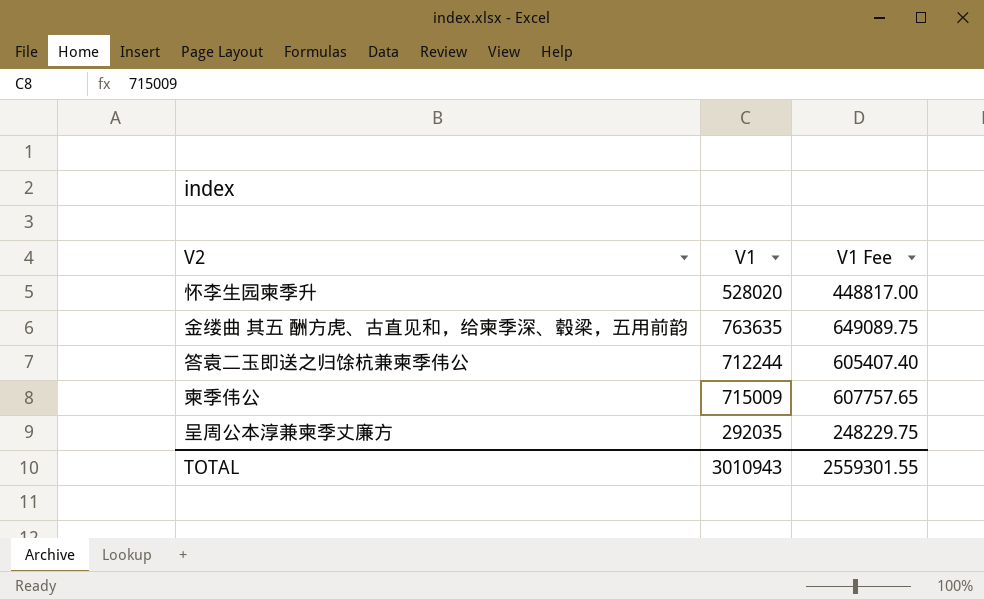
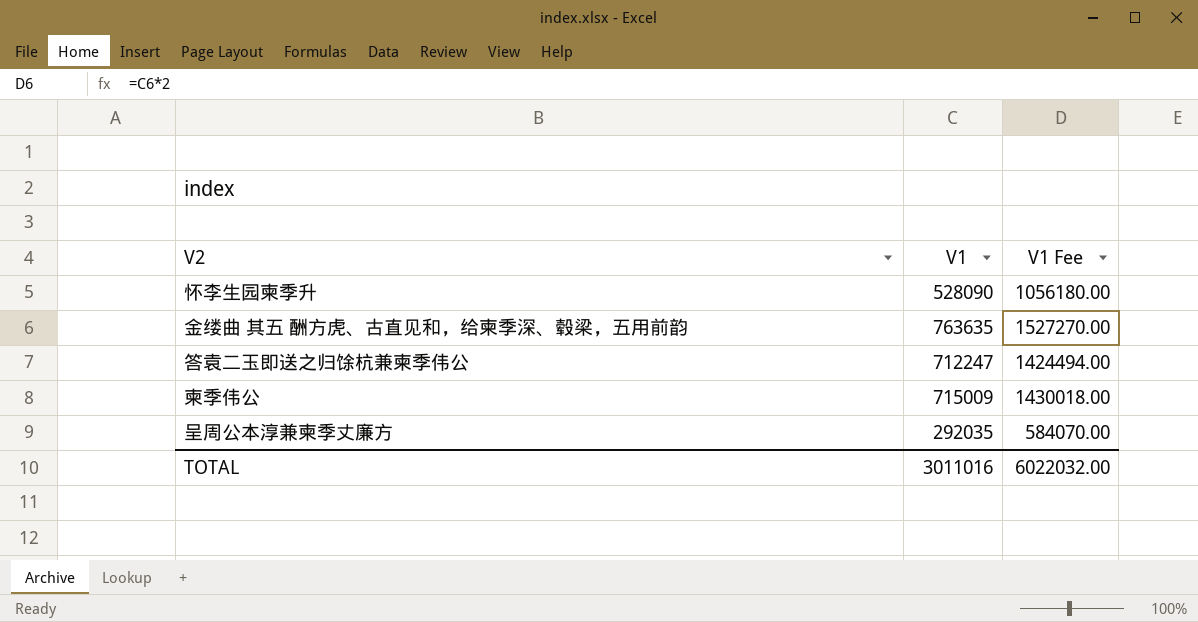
column V1 Fee | formula: [V1] * 0.85 -> [V1] * 2
怀李生园柬季升 | V1: 528020 -> 528090
答袁二玉即送之归馀杭兼柬季伟公 | V1: 712244 -> 712247
TOTAL | V1: 3010943 -> 3011016
TOTAL | V1 Fee: 2559301.55 -> 6022032.00

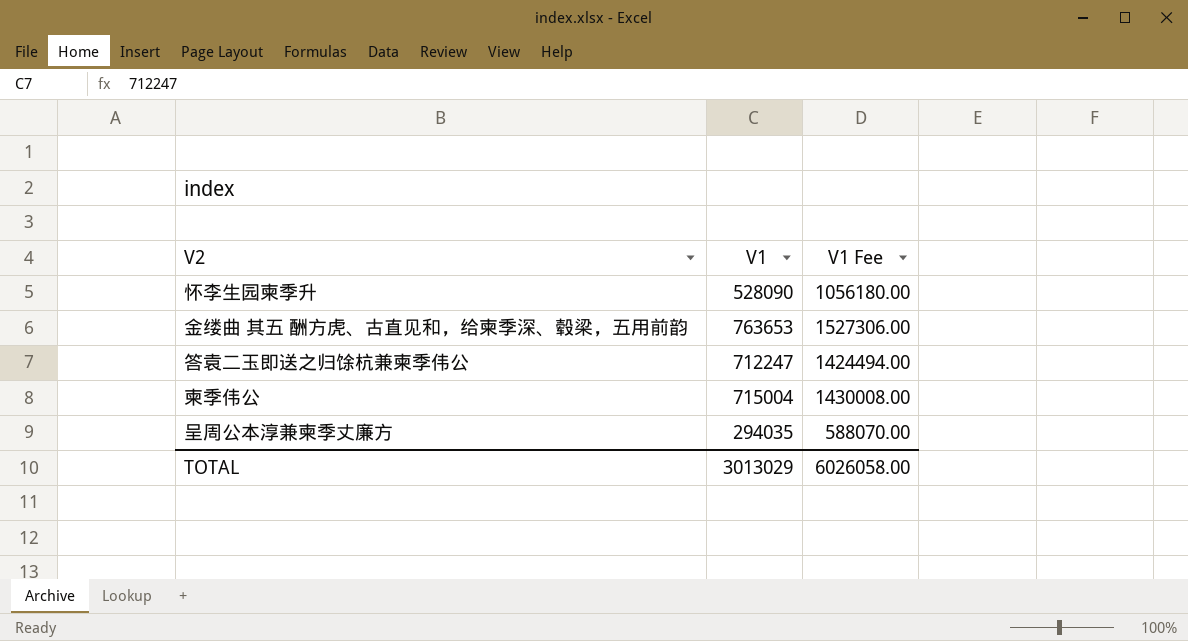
金缕曲 其五 酬方虎、古直见和，给柬季深、毂梁，五用前韵 | V1: 763635 -> 763653
金缕曲 其五 酬方虎、古直见和，给柬季深、毂梁，五用前韵 | V1 Fee: 1527270.00 -> 1527306.00
柬季伟公 | V1: 715009 -> 715004
柬季伟公 | V1 Fee: 1430018.00 -> 1430008.00
呈周公本淳兼柬季丈廉方 | V1: 292035 -> 294035
呈周公本淳兼柬季丈廉方 | V1 Fee: 584070.00 -> 588070.00
TOTAL | V1: 3011016 -> 3013029
TOTAL | V1 Fee: 6022032.00 -> 6026058.00

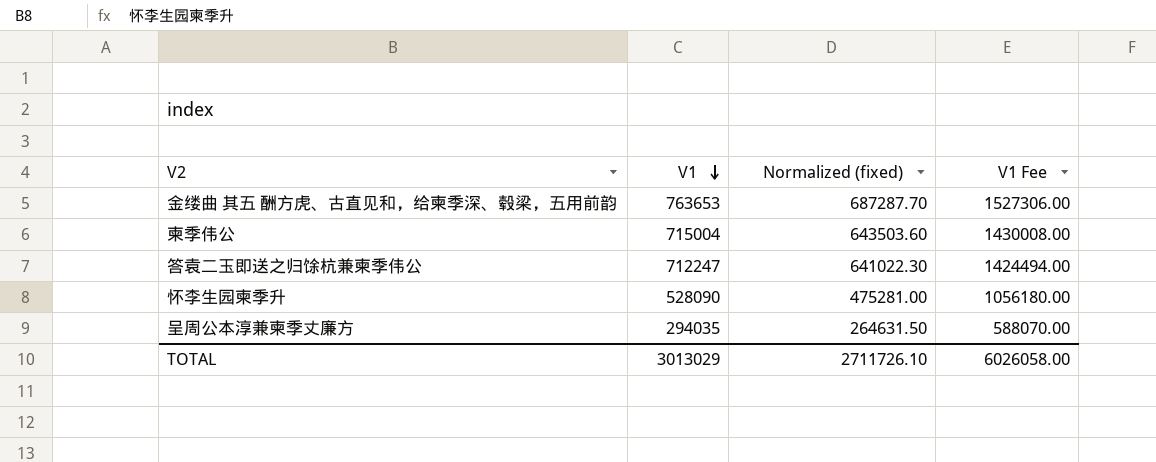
row order: none -> V1 descending
column Normalized (fixed) | formula: none -> [V1] * 0.9

